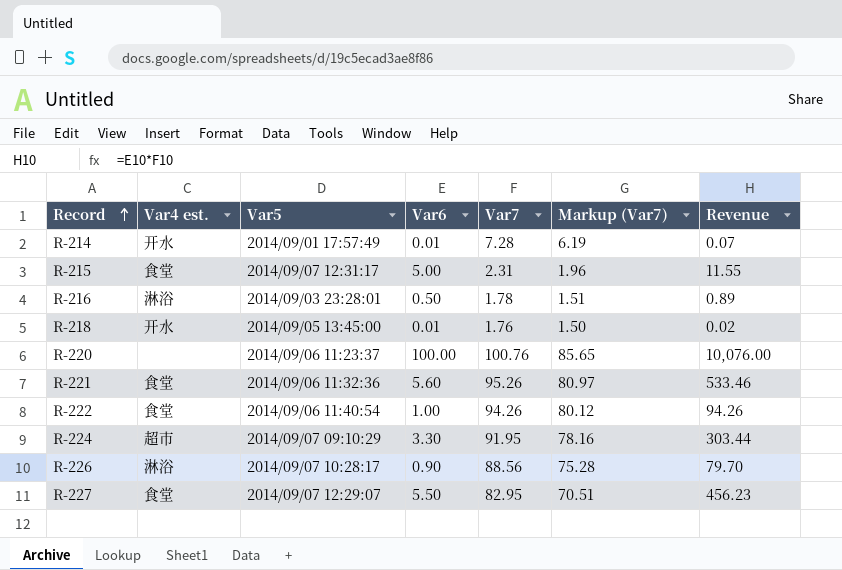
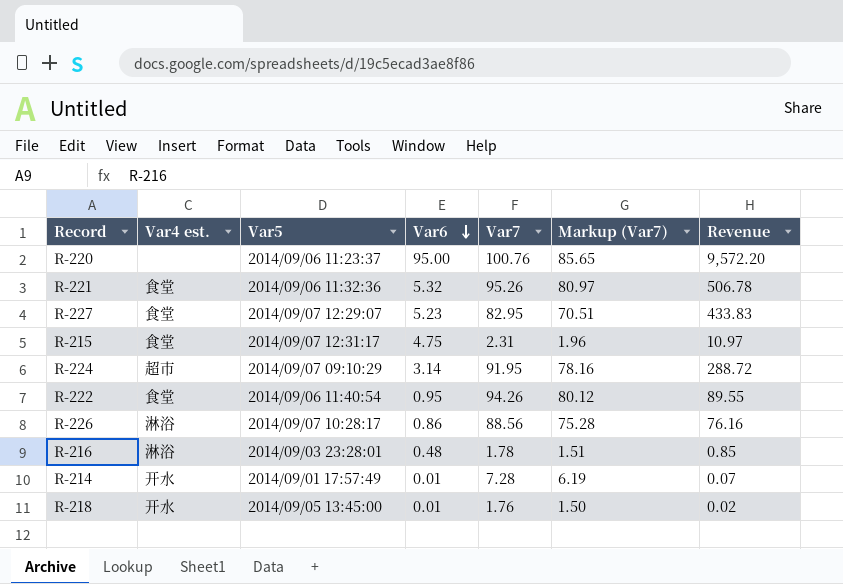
row order: Record ascending -> Var6 descending
R-220 | Var6: 100.00 -> 95.00
R-220 | Revenue: 10,076.00 -> 9,572.20
R-221 | Var6: 5.60 -> 5.32
R-221 | Revenue: 533.46 -> 506.78
R-227 | Var6: 5.50 -> 5.23
R-227 | Revenue: 456.23 -> 433.83
R-215 | Var6: 5.00 -> 4.75
R-215 | Revenue: 11.55 -> 10.97
R-224 | Var6: 3.30 -> 3.14
R-224 | Revenue: 303.44 -> 288.72
R-222 | Var6: 1.00 -> 0.95
R-222 | Revenue: 94.26 -> 89.55
R-226 | Var6: 0.90 -> 0.86
R-226 | Revenue: 79.70 -> 76.16
R-216 | Var6: 0.50 -> 0.48
R-216 | Revenue: 0.89 -> 0.85

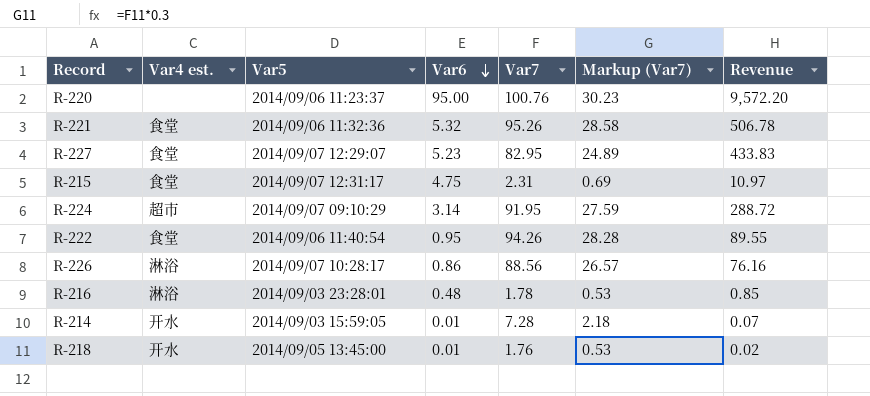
column Markup (Var7) | formula: [Var7] * 0.85 -> [Var7] * 0.3
R-214 | Var5: 2014/09/01 17:57:49 -> 2014/09/03 15:59:05

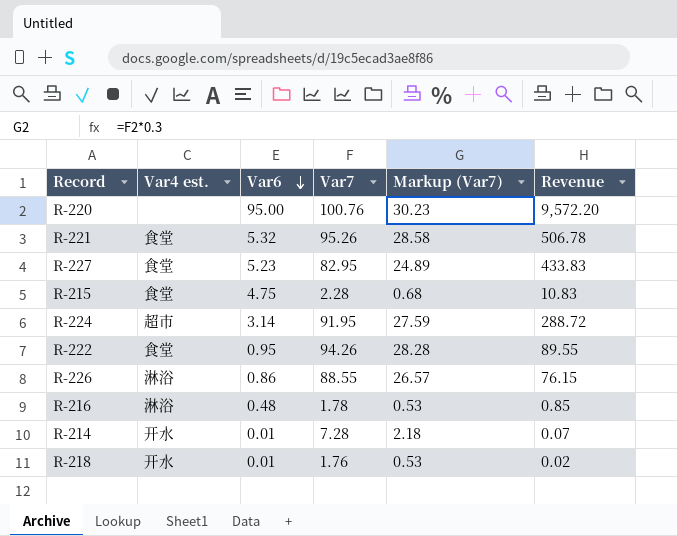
column Var5 | position: 3 -> none
R-215 | Var7: 2.31 -> 2.28
R-215 | Markup (Var7): 0.69 -> 0.68
R-215 | Revenue: 10.97 -> 10.83
R-226 | Var7: 88.56 -> 88.55
R-226 | Revenue: 76.16 -> 76.15

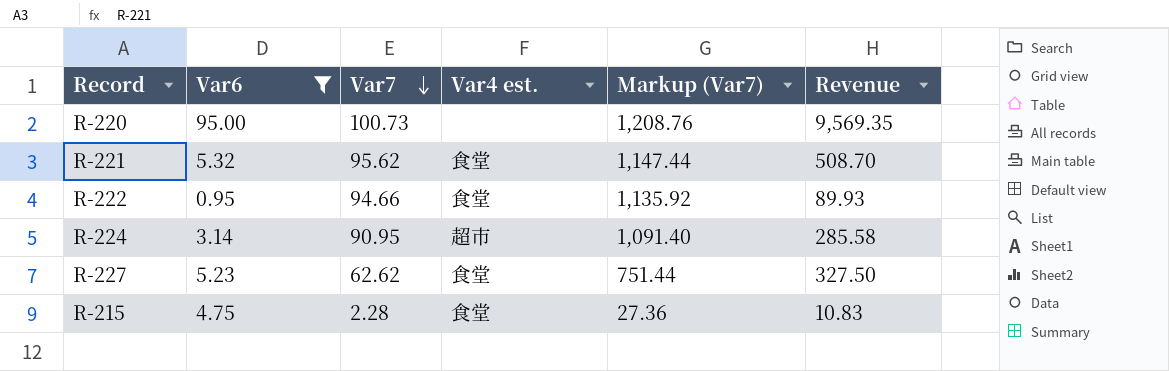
filter: none -> Var6 >= 0.95
row order: Var6 descending -> Var7 descending
column Var4 est. | position: 2 -> 4
column Markup (Var7) | formula: [Var7] * 0.3 -> [Var7] * 12
R-220 | Var7: 100.76 -> 100.73
R-220 | Revenue: 9,572.20 -> 9,569.35
R-221 | Var7: 95.26 -> 95.62
R-221 | Revenue: 506.78 -> 508.70
R-222 | Var7: 94.26 -> 94.66
R-222 | Revenue: 89.55 -> 89.93
R-224 | Var7: 91.95 -> 90.95
R-224 | Revenue: 288.72 -> 285.58
R-227 | Var7: 82.95 -> 62.62
R-227 | Revenue: 433.83 -> 327.50

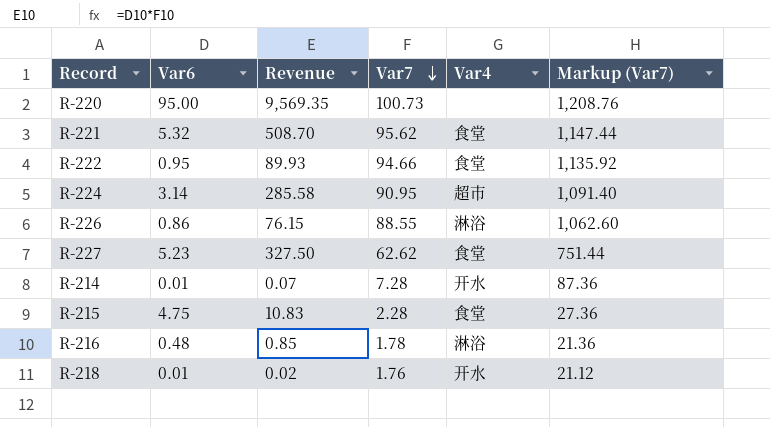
filter: Var6 >= 0.95 -> none
column Revenue | position: 6 -> 3
column name: Var4 est. -> Var4

